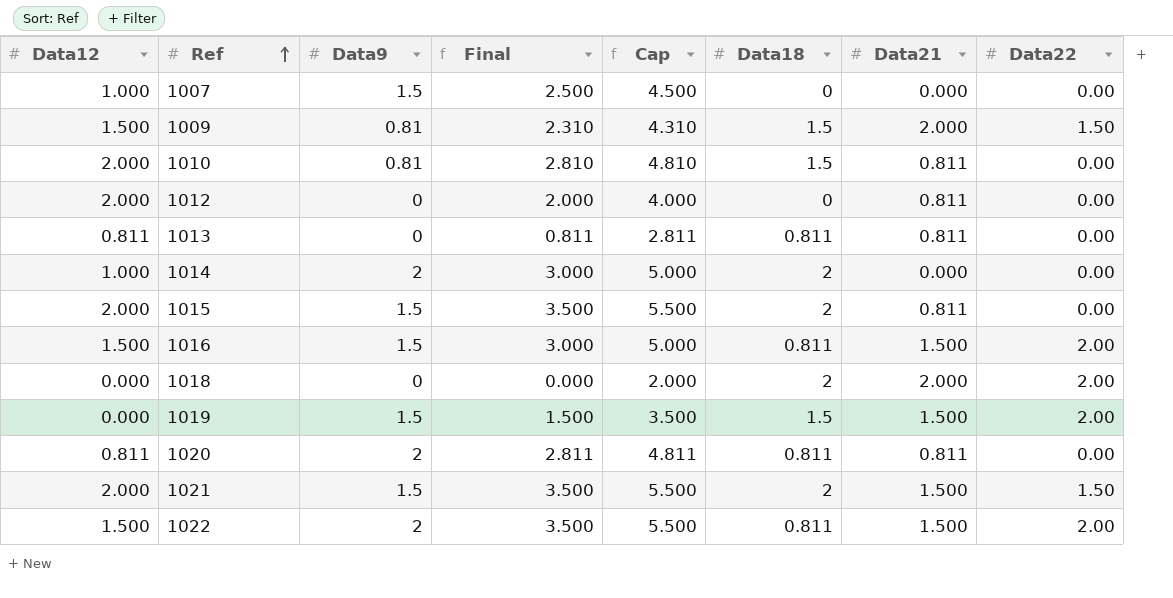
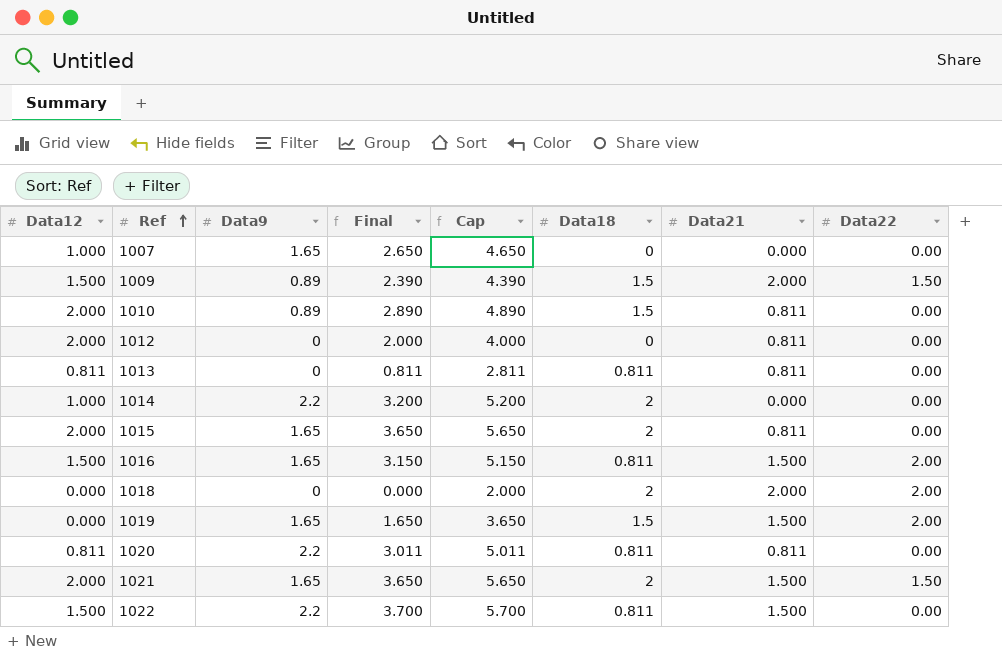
1007 | Data9: 1.5 -> 1.65
1007 | Final: 2.500 -> 2.650
1007 | Cap: 4.500 -> 4.650
1009 | Data9: 0.81 -> 0.89
1009 | Final: 2.310 -> 2.390
1009 | Cap: 4.310 -> 4.390
1010 | Data9: 0.81 -> 0.89
1010 | Final: 2.810 -> 2.890
1010 | Cap: 4.810 -> 4.890
1014 | Data9: 2 -> 2.2
1014 | Final: 3.000 -> 3.200
1014 | Cap: 5.000 -> 5.200
1015 | Data9: 1.5 -> 1.65
1015 | Final: 3.500 -> 3.650
1015 | Cap: 5.500 -> 5.650
1016 | Data9: 1.5 -> 1.65
1016 | Final: 3.000 -> 3.150
1016 | Cap: 5.000 -> 5.150
1019 | Data9: 1.5 -> 1.65
1019 | Final: 1.500 -> 1.650
1019 | Cap: 3.500 -> 3.650
1020 | Data9: 2 -> 2.2
1020 | Final: 2.811 -> 3.011
1020 | Cap: 4.811 -> 5.011
1021 | Data9: 1.5 -> 1.65
1021 | Final: 3.500 -> 3.650
1021 | Cap: 5.500 -> 5.650
1022 | Data9: 2 -> 2.2
1022 | Final: 3.500 -> 3.700
1022 | Cap: 5.500 -> 5.700
1022 | Data22: 2.00 -> 0.00

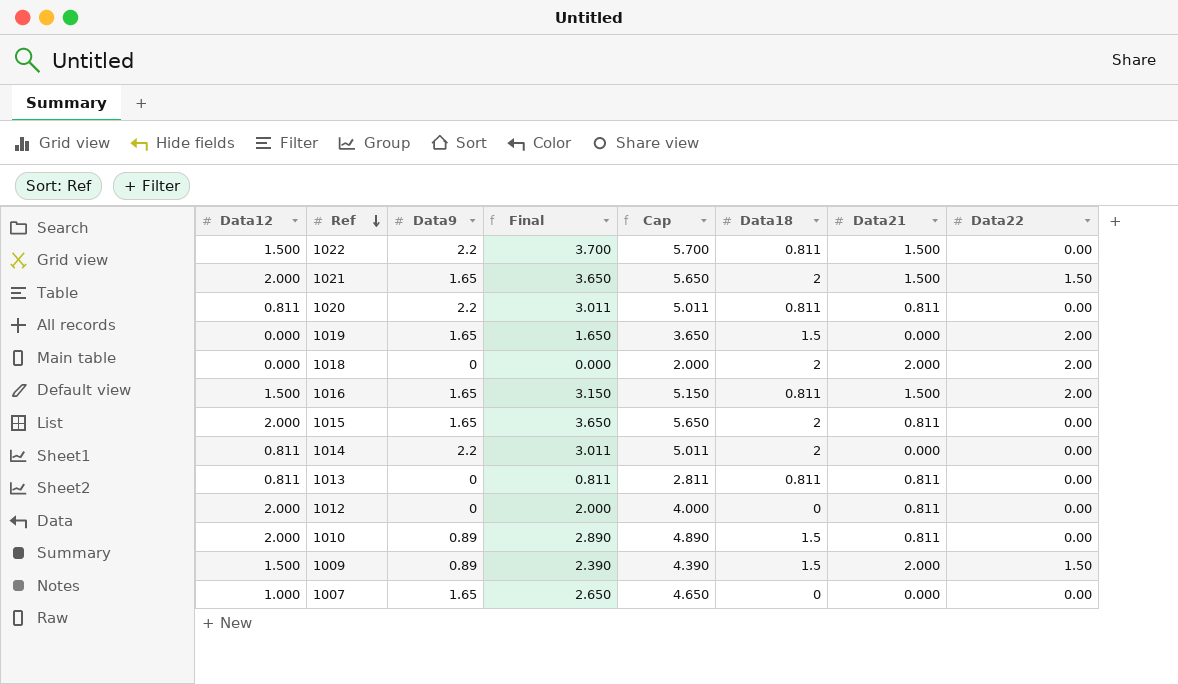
row order: Ref ascending -> Ref descending
1019 | Data21: 1.500 -> 0.000
1014 | Data12: 1.000 -> 0.811
1014 | Final: 3.200 -> 3.011
1014 | Cap: 5.200 -> 5.011

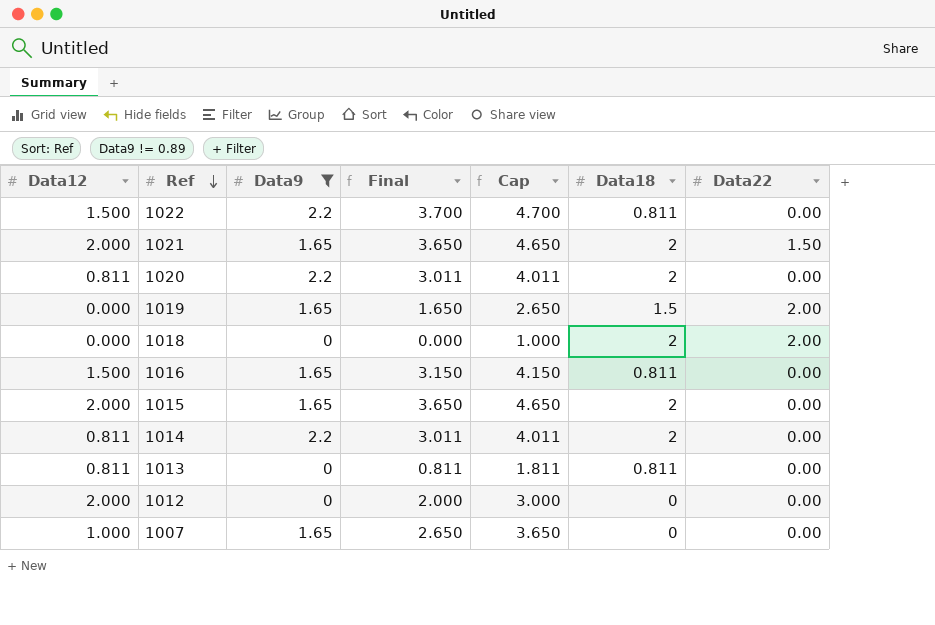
filter: none -> Data9 != 0.89
column Data21 | position: 7 -> none
column Cap | formula: [Final] + 2 -> [Final] + 1
1020 | Data18: 0.811 -> 2
1016 | Data22: 2.00 -> 0.00

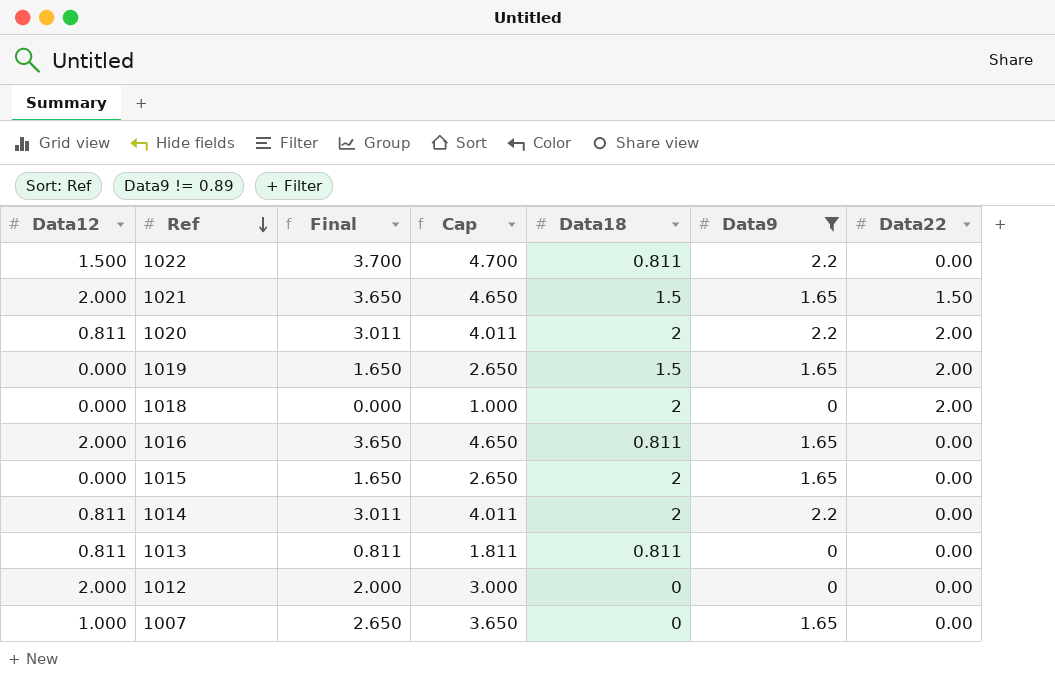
column Data9 | position: 3 -> 6
1021 | Data18: 2 -> 1.5
1020 | Data22: 0.00 -> 2.00
1016 | Data12: 1.500 -> 2.000
1016 | Final: 3.150 -> 3.650
1016 | Cap: 4.150 -> 4.650
1015 | Data12: 2.000 -> 0.000
1015 | Final: 3.650 -> 1.650
1015 | Cap: 4.650 -> 2.650

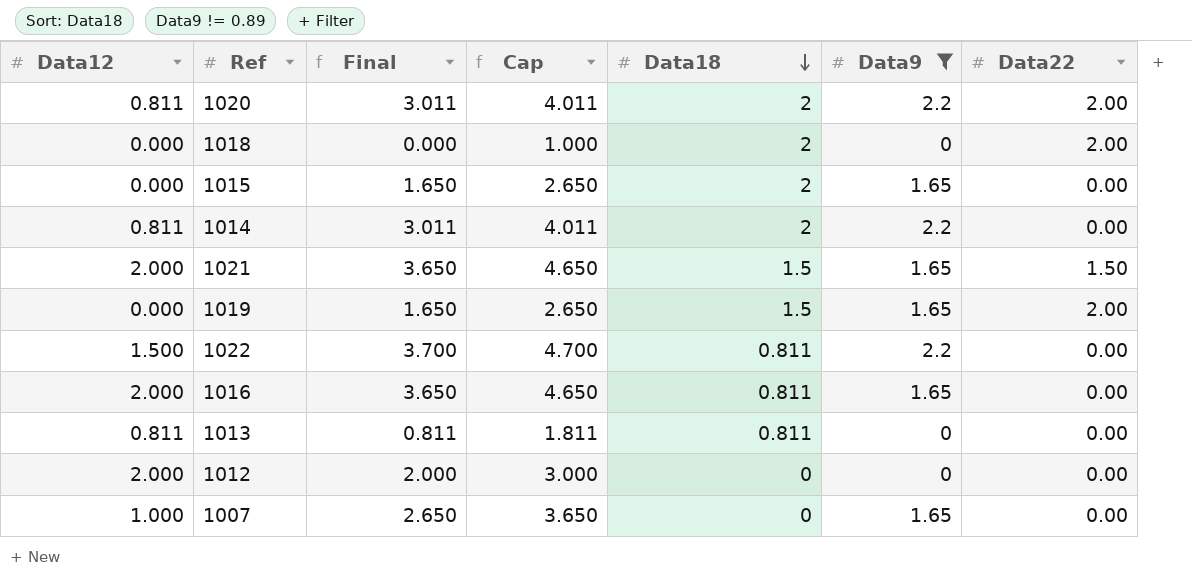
row order: Ref descending -> Data18 descending

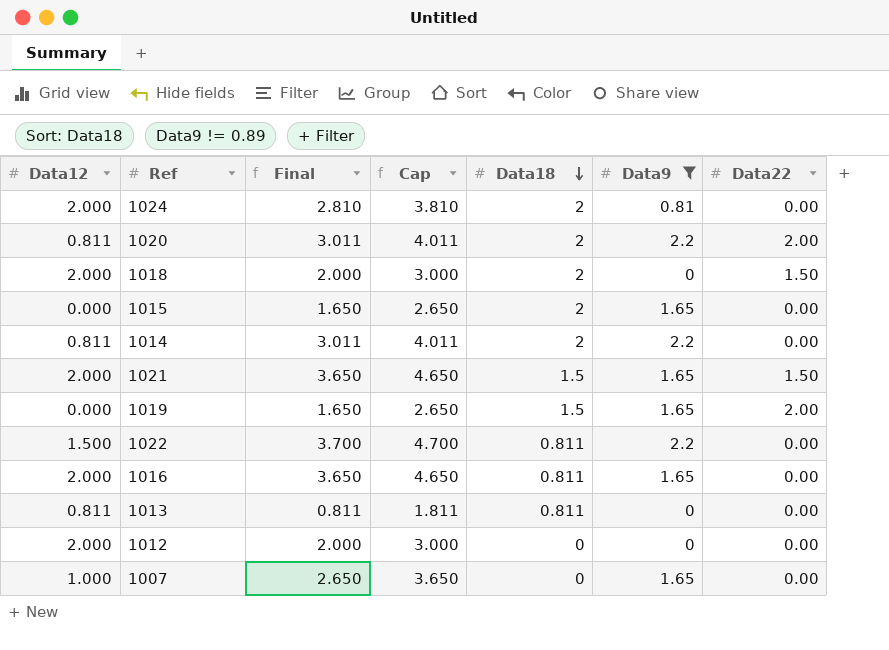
row 1024: none -> 2.000 | 2.810 | 3.810 | 2 | 0.81 | 0.00
1018 | Data12: 0.000 -> 2.000
1018 | Final: 0.000 -> 2.000
1018 | Cap: 1.000 -> 3.000
1018 | Data22: 2.00 -> 1.50

